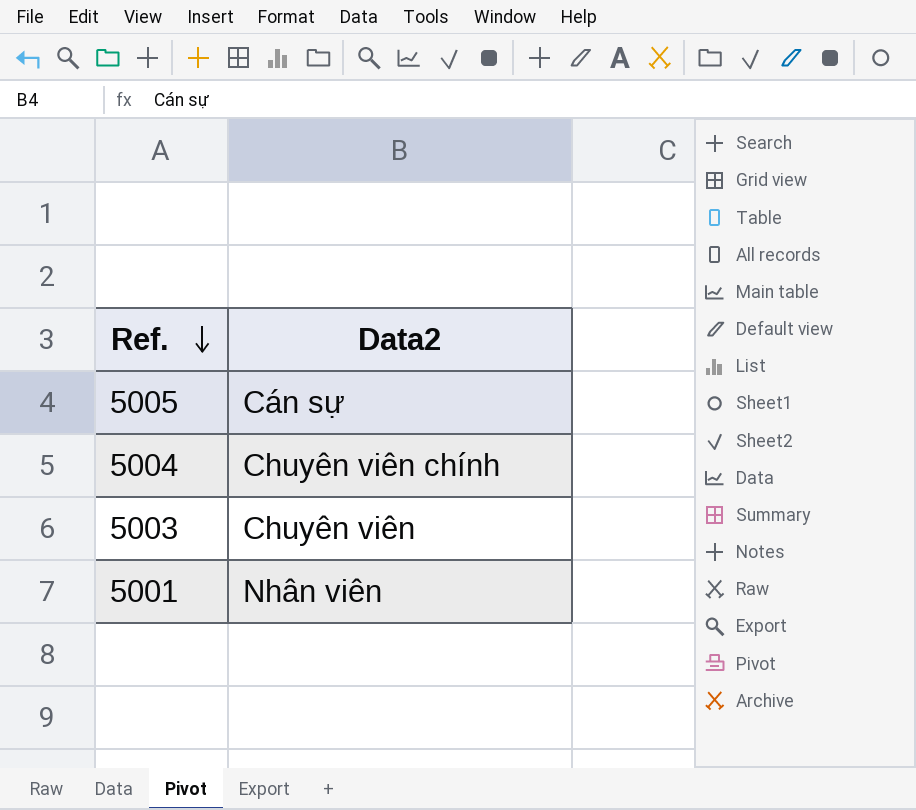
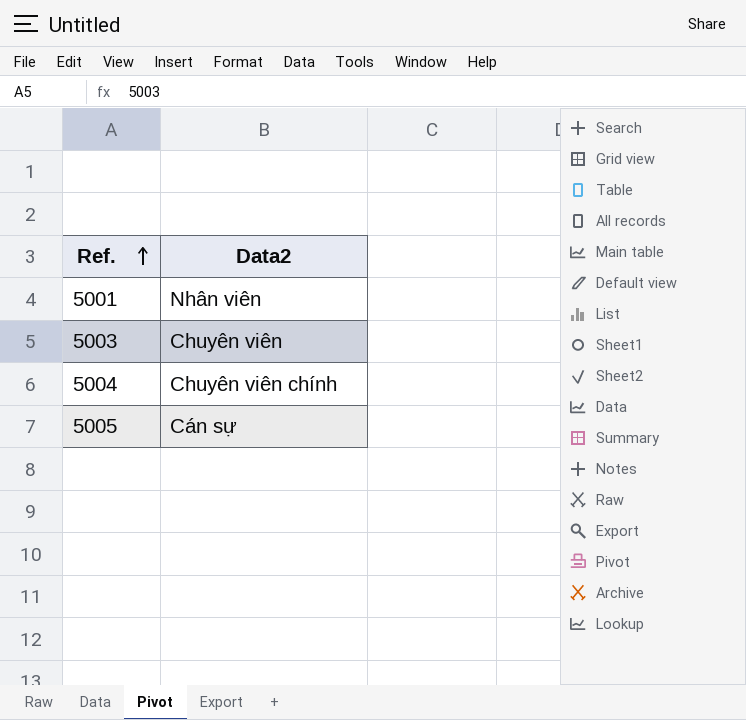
row order: Ref. descending -> Ref. ascending

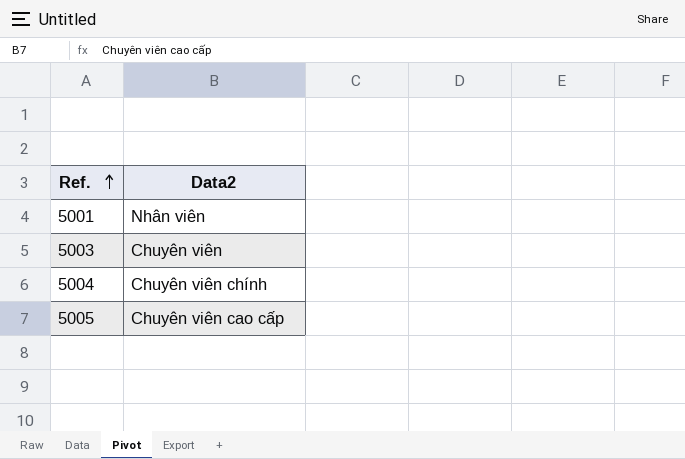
5005 | Data2: Cán sự -> Chuyên viên cao cấp

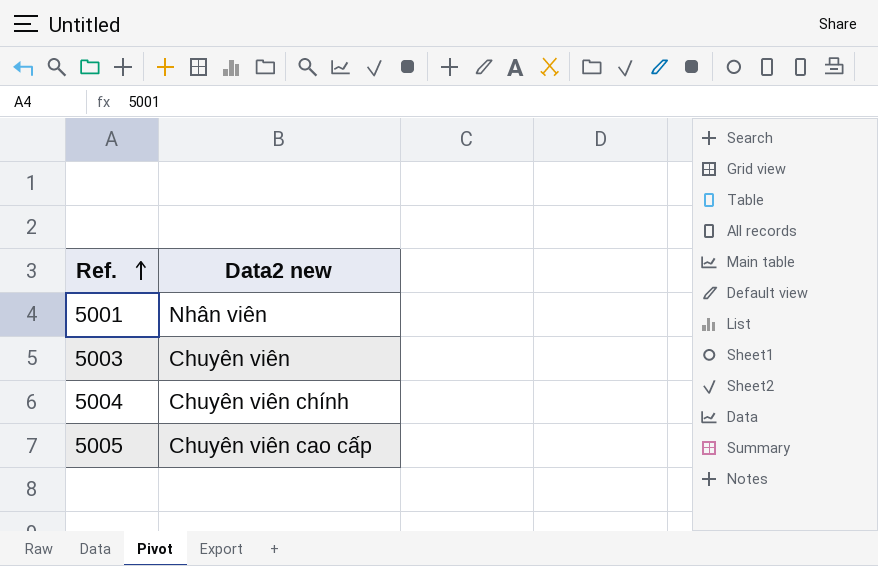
column name: Data2 -> Data2 new

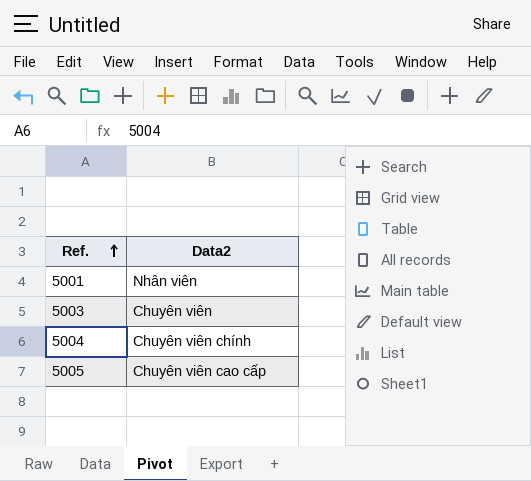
column name: Data2 new -> Data2

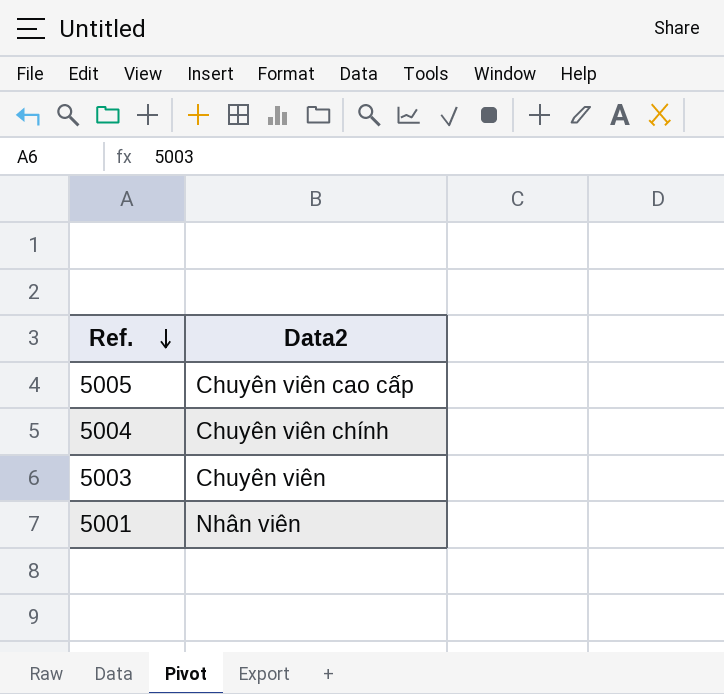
row order: Ref. ascending -> Ref. descending

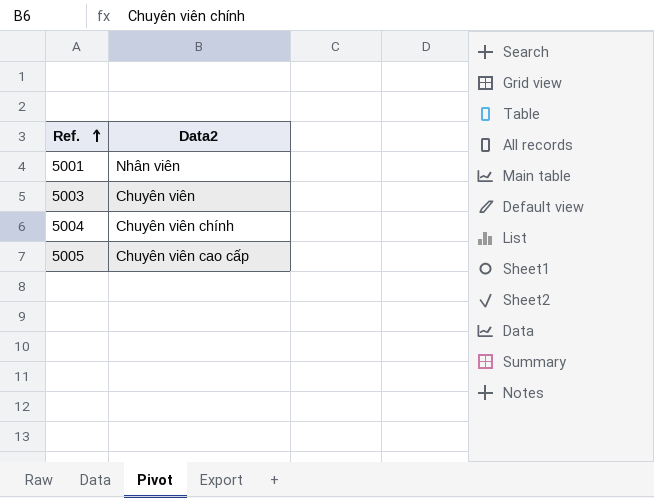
row order: Ref. descending -> Ref. ascending

